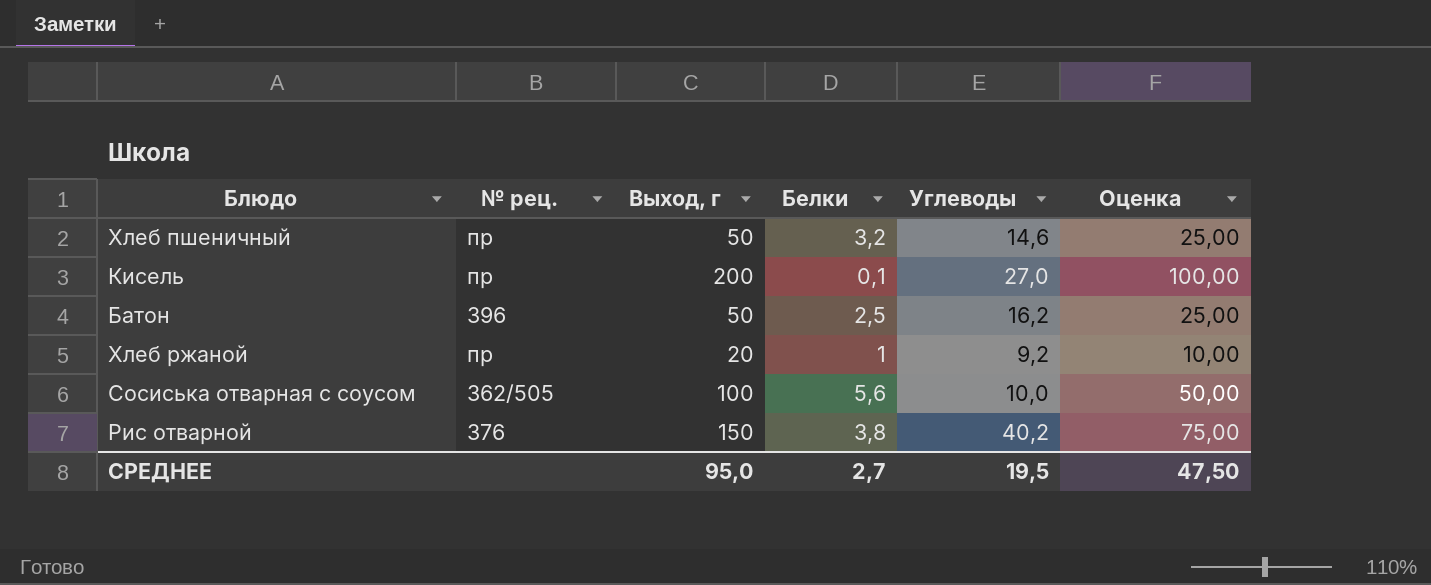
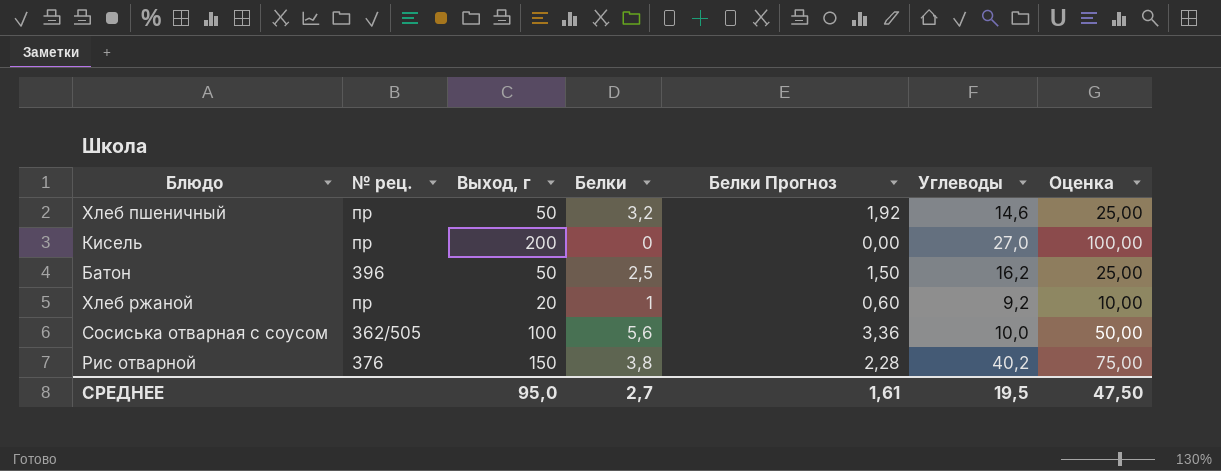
column Белки Прогноз | formula: none -> [Белки] * 0,6
Кисель | Белки: 0,1 -> 0

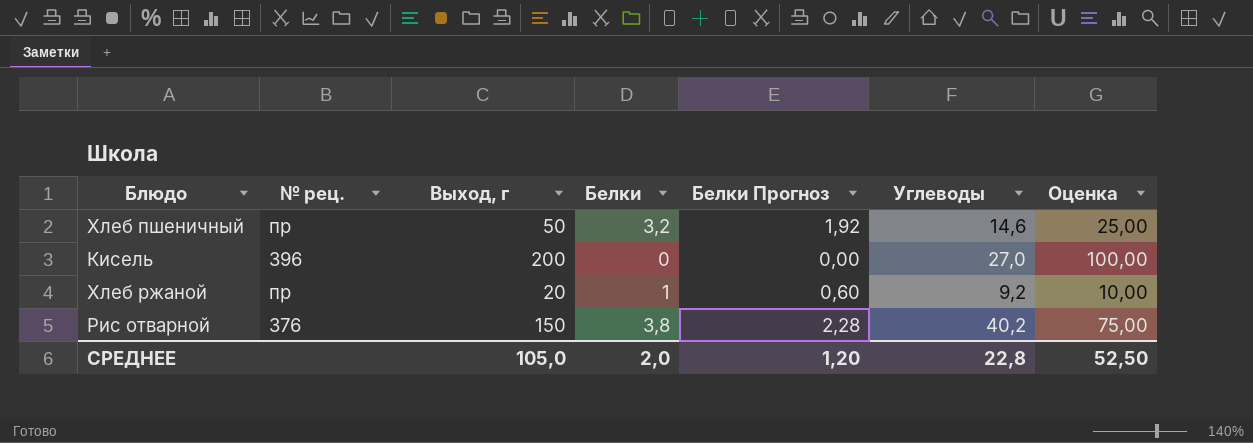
row Батон: 396 | 50 | 2,5 | 1,50 | 16,2 | 25,00 -> none
row Сосиська отварная с соусом: 362/505 | 100 | 5,6 | 3,36 | 10,0 | 50,00 -> none
Кисель | № рец.: пр -> 396
СРЕДНЕЕ | Выход, г: 95,0 -> 105,0
СРЕДНЕЕ | Белки: 2,7 -> 2,0
СРЕДНЕЕ | Белки Прогноз: 1,61 -> 1,20
СРЕДНЕЕ | Углеводы: 19,5 -> 22,8
СРЕДНЕЕ | Оценка: 47,50 -> 52,50

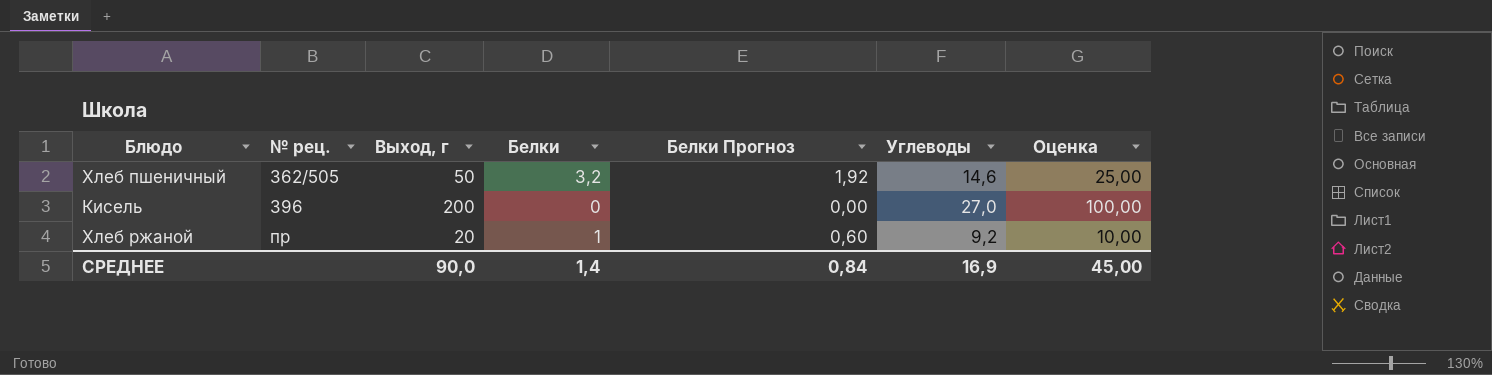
row Рис отварной: 376 | 150 | 3,8 | 2,28 | 40,2 | 75,00 -> none
Хлеб пшеничный | № рец.: пр -> 362/505
СРЕДНЕЕ | Выход, г: 105,0 -> 90,0
СРЕДНЕЕ | Белки: 2,0 -> 1,4
СРЕДНЕЕ | Белки Прогноз: 1,20 -> 0,84
СРЕДНЕЕ | Углеводы: 22,8 -> 16,9
СРЕДНЕЕ | Оценка: 52,50 -> 45,00

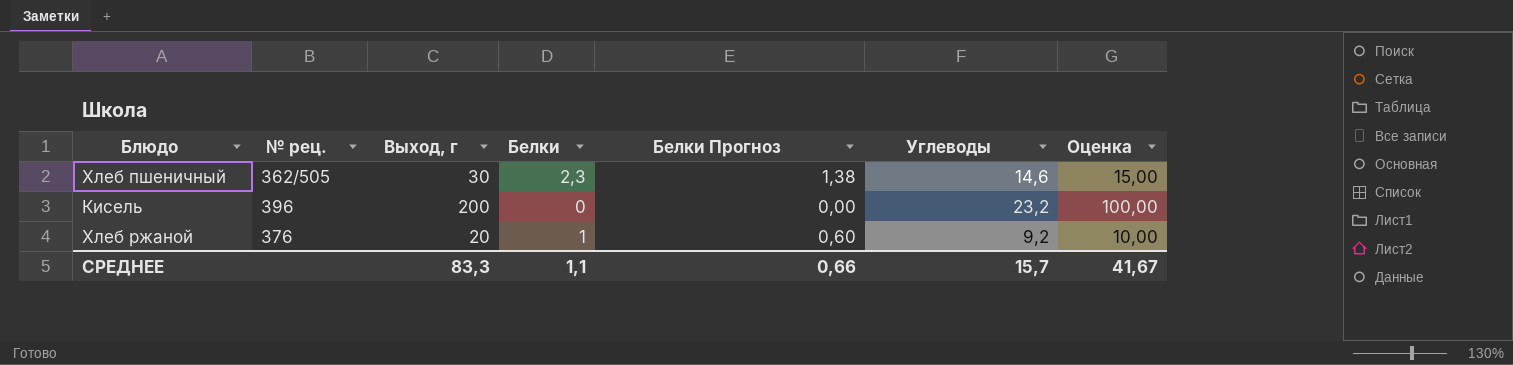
Хлеб пшеничный | Выход, г: 50 -> 30
Хлеб пшеничный | Белки: 3,2 -> 2,3
Хлеб пшеничный | Белки Прогноз: 1,92 -> 1,38
Хлеб пшеничный | Оценка: 25,00 -> 15,00
Кисель | Углеводы: 27,0 -> 23,2
Хлеб ржаной | № рец.: пр -> 376
СРЕДНЕЕ | Выход, г: 90,0 -> 83,3
СРЕДНЕЕ | Белки: 1,4 -> 1,1
СРЕДНЕЕ | Белки Прогноз: 0,84 -> 0,66
СРЕДНЕЕ | Углеводы: 16,9 -> 15,7
СРЕДНЕЕ | Оценка: 45,00 -> 41,67

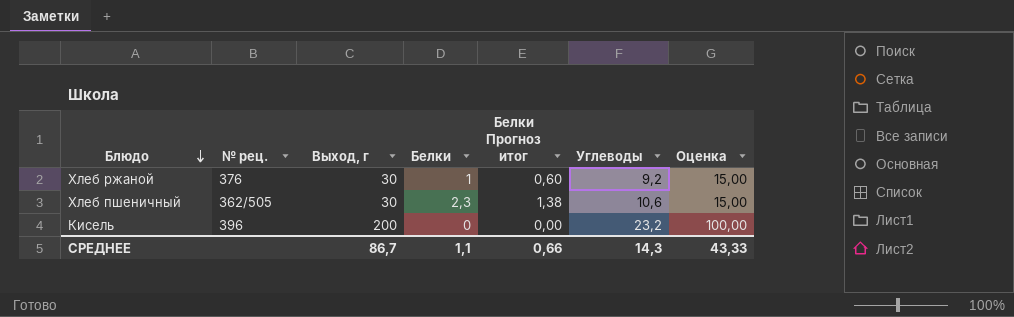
row order: none -> Блюдо descending
column name: Белки Прогноз -> Белки Прогноз итог
Хлеб ржаной | Выход, г: 20 -> 30
Хлеб ржаной | Оценка: 10,00 -> 15,00
Хлеб пшеничный | Углеводы: 14,6 -> 10,6
СРЕДНЕЕ | Выход, г: 83,3 -> 86,7
СРЕДНЕЕ | Углеводы: 15,7 -> 14,3
СРЕДНЕЕ | Оценка: 41,67 -> 43,33

